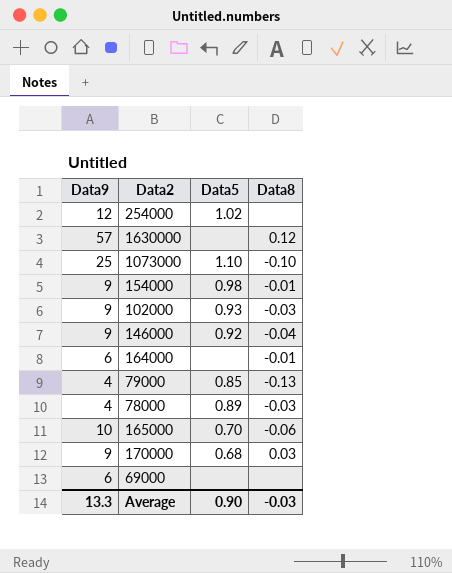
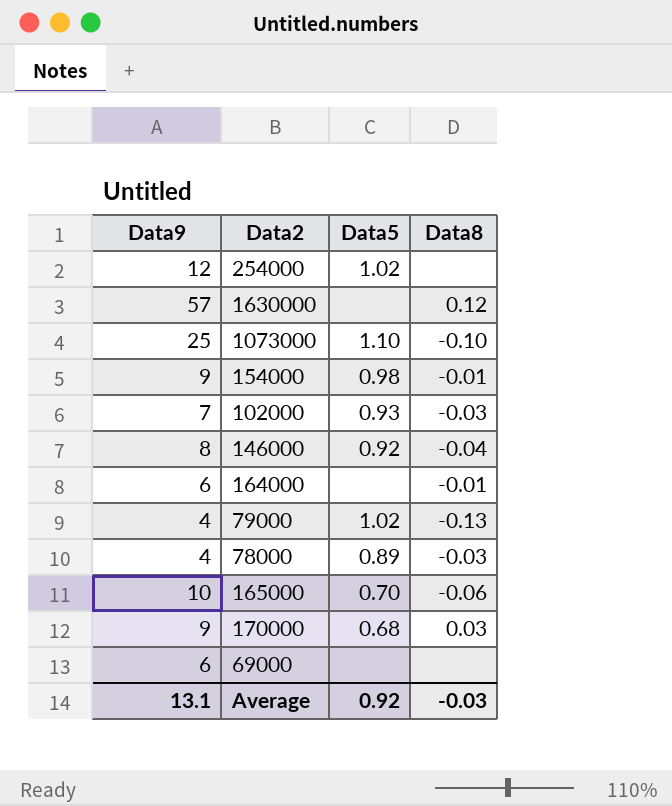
102000 | Data9: 9 -> 7
146000 | Data9: 9 -> 8
79000 | Data5: 0.85 -> 1.02
Average | Data9: 13.3 -> 13.1
Average | Data5: 0.90 -> 0.92

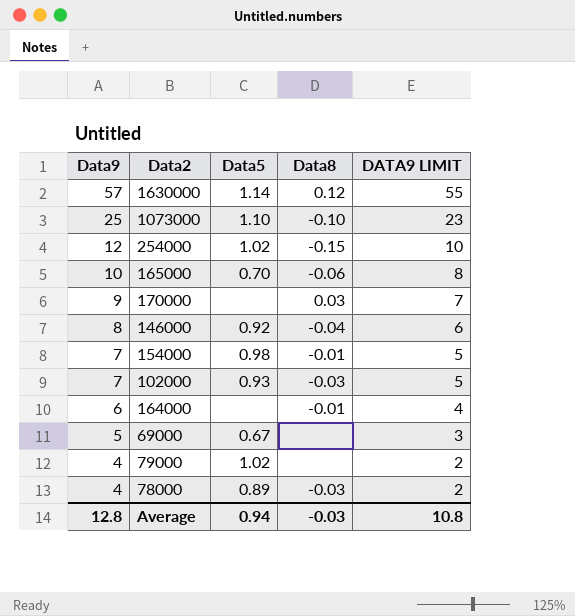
row order: none -> Data9 descending
column DATA9 LIMIT | formula: none -> [Data9] - 2
1630000 | Data5: none -> 1.14
254000 | Data8: none -> -0.15
170000 | Data5: 0.68 -> none
154000 | Data9: 9 -> 7
69000 | Data9: 6 -> 5
69000 | Data5: none -> 0.67
79000 | Data8: -0.13 -> none
Average | Data9: 13.1 -> 12.8
Average | Data5: 0.92 -> 0.94

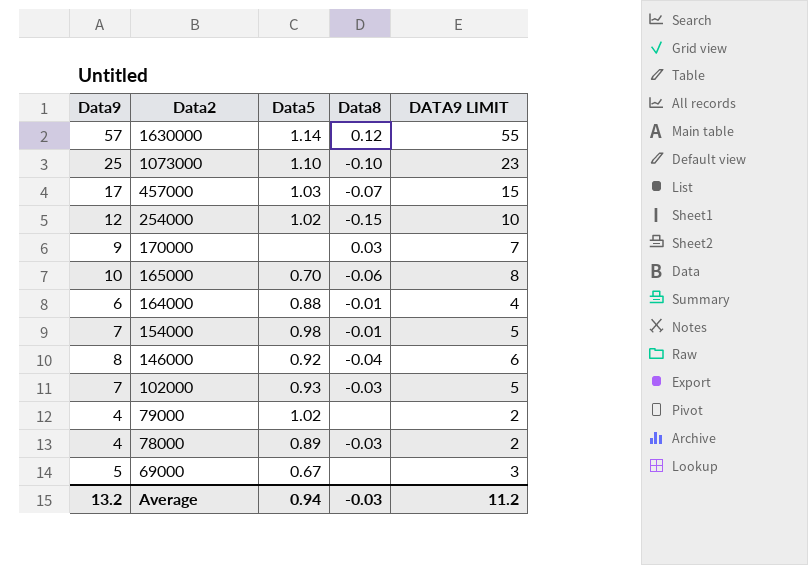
row order: Data9 descending -> Data2 descending
row 457000: none -> 17 | 1.03 | -0.07 | 15
164000 | Data5: none -> 0.88
Average | Data9: 12.8 -> 13.2
Average | DATA9 LIMIT: 10.8 -> 11.2

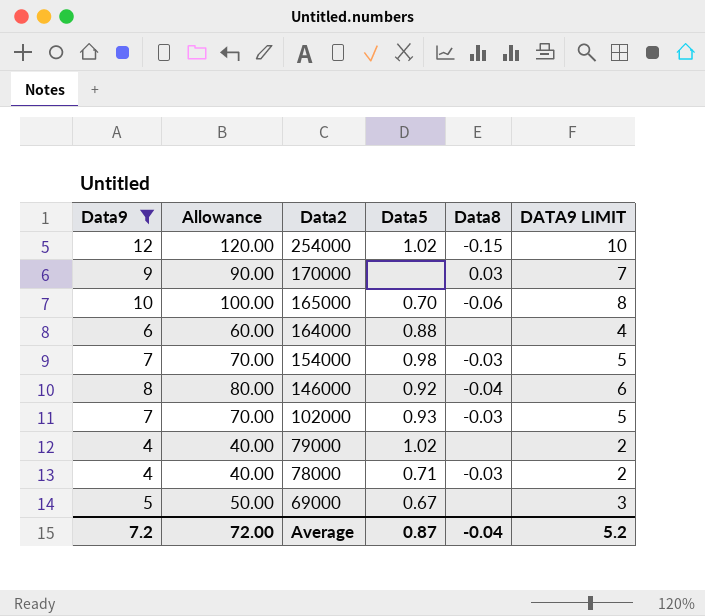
filter: none -> Data9 <= 12
column Allowance | formula: none -> [Data9] * 10
164000 | Data8: -0.01 -> none
154000 | Data8: -0.01 -> -0.03
78000 | Data5: 0.89 -> 0.71
Average | Data9: 13.2 -> 7.2
Average | Data5: 0.94 -> 0.87
Average | Data8: -0.03 -> -0.04
Average | DATA9 LIMIT: 11.2 -> 5.2

